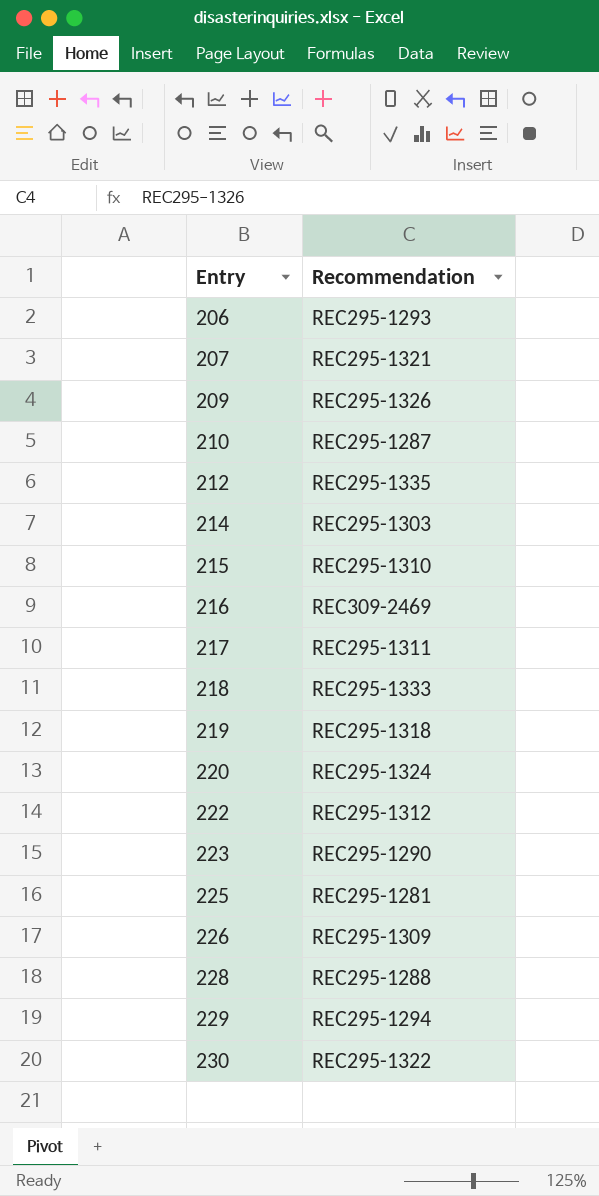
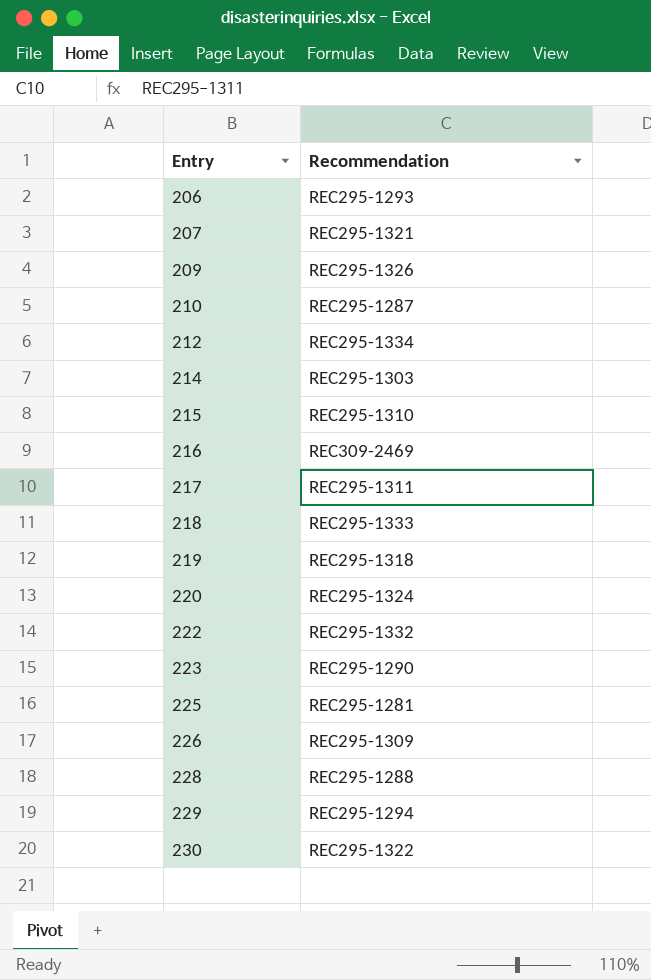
212 | Recommendation: REC295-1335 -> REC295-1334
222 | Recommendation: REC295-1312 -> REC295-1332

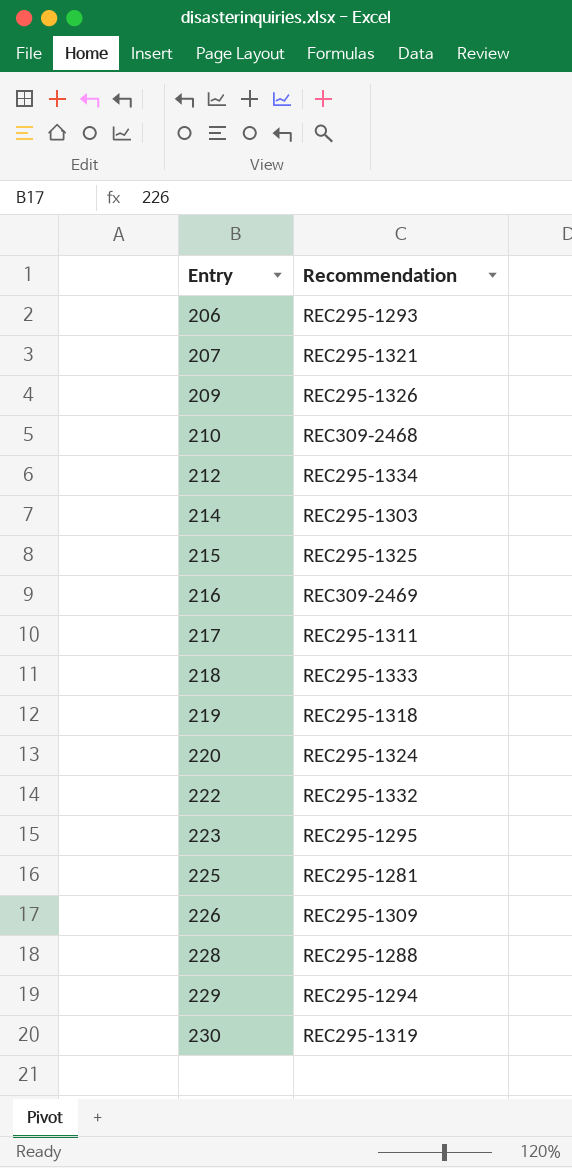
210 | Recommendation: REC295-1287 -> REC309-2468
215 | Recommendation: REC295-1310 -> REC295-1325
223 | Recommendation: REC295-1290 -> REC295-1295
230 | Recommendation: REC295-1322 -> REC295-1319

